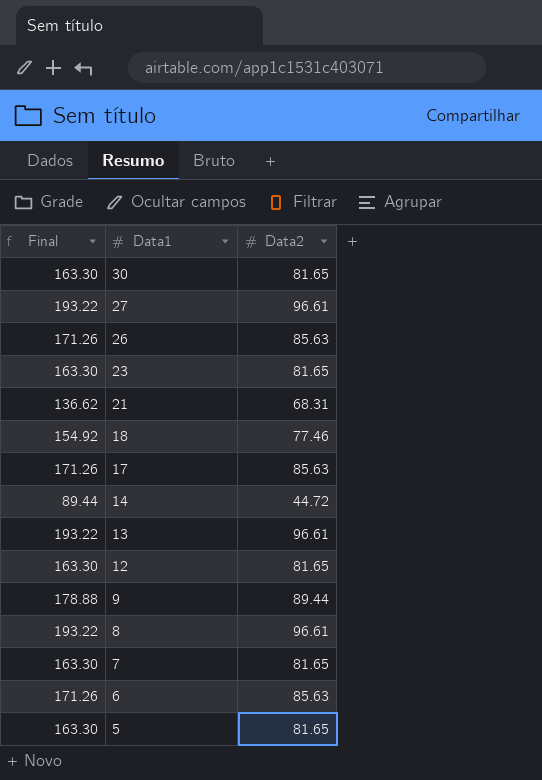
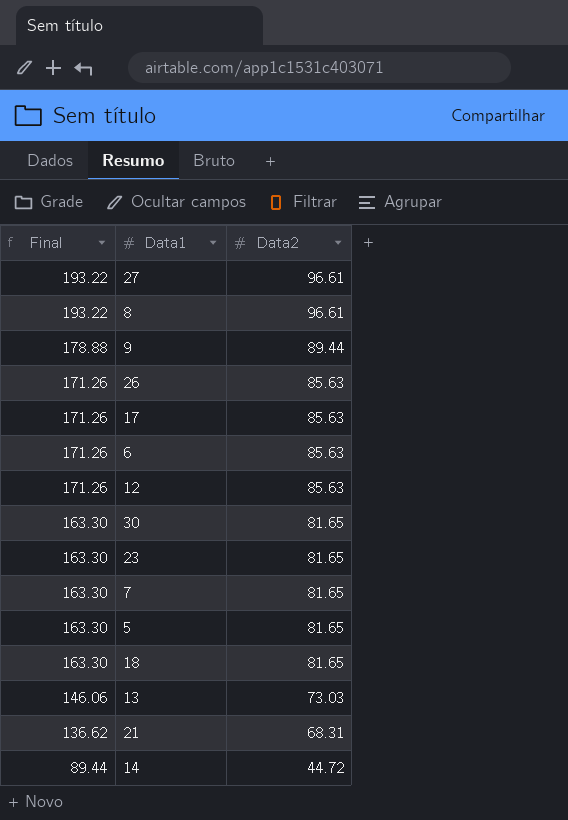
row order: Data1 descending -> Final descending
12 | Final: 163.30 -> 171.26
12 | Data2: 81.65 -> 85.63
18 | Final: 154.92 -> 163.30
18 | Data2: 77.46 -> 81.65
13 | Final: 193.22 -> 146.06
13 | Data2: 96.61 -> 73.03

